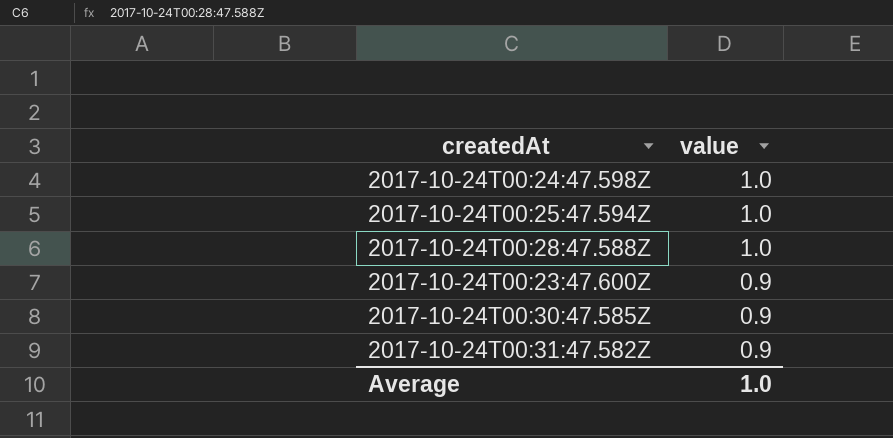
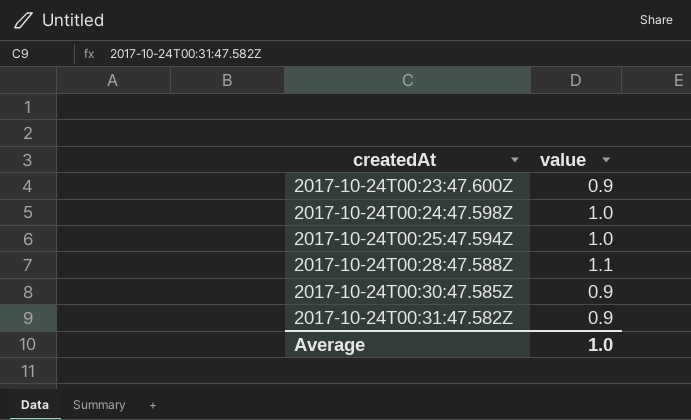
row order: value descending -> createdAt ascending
2017-10-24T00:28:47.588Z | value: 1.0 -> 1.1

